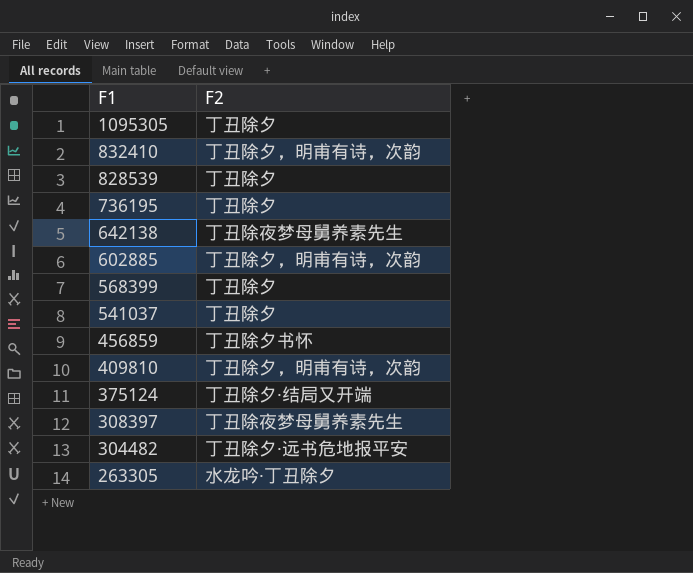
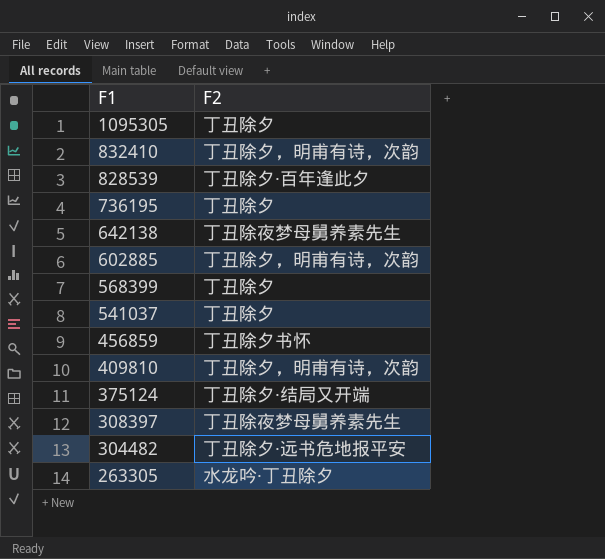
828539 | F2: 丁丑除夕 -> 丁丑除夕·百年逢此夕

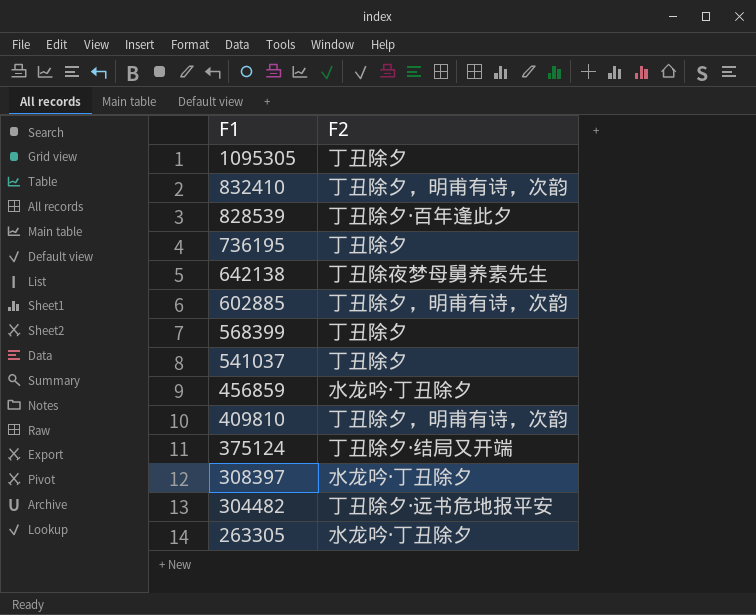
456859 | F2: 丁丑除夕书怀 -> 水龙吟·丁丑除夕
308397 | F2: 丁丑除夜梦母舅养素先生 -> 水龙吟·丁丑除夕

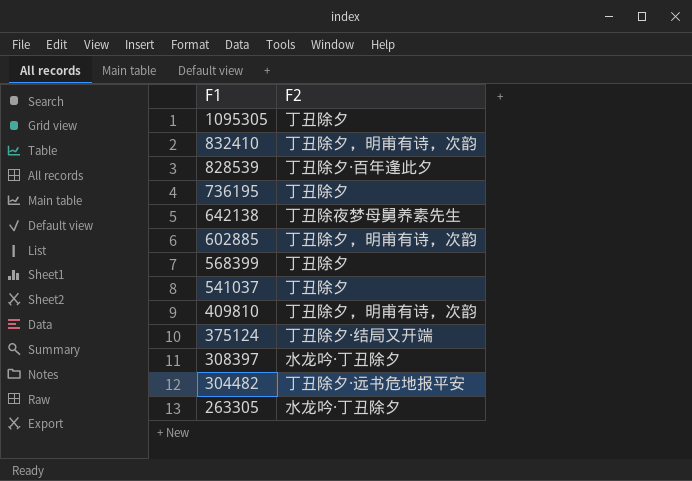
row 456859: 水龙吟·丁丑除夕 -> none

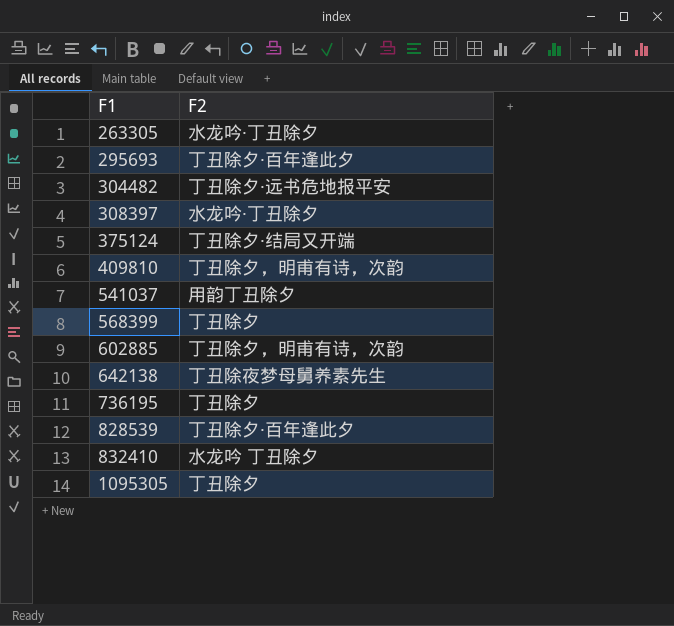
row order: F1 descending -> F1 ascending
row 295693: none -> 丁丑除夕·百年逢此夕
541037 | F2: 丁丑除夕 -> 用韵丁丑除夕
832410 | F2: 丁丑除夕，明甫有诗，次韵 -> 水龙吟 丁丑除夕

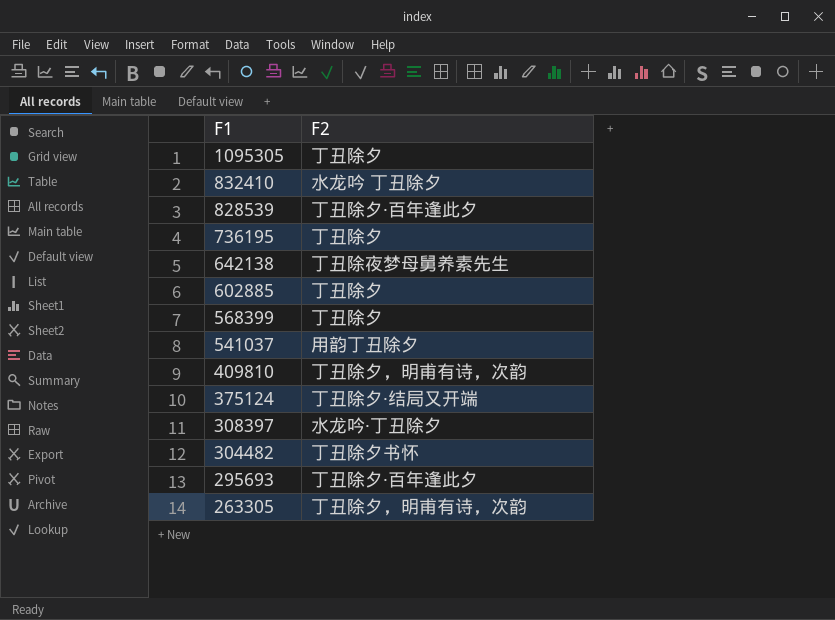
row order: F1 ascending -> F1 descending
602885 | F2: 丁丑除夕，明甫有诗，次韵 -> 丁丑除夕
304482 | F2: 丁丑除夕·远书危地报平安 -> 丁丑除夕书怀
263305 | F2: 水龙吟·丁丑除夕 -> 丁丑除夕，明甫有诗，次韵

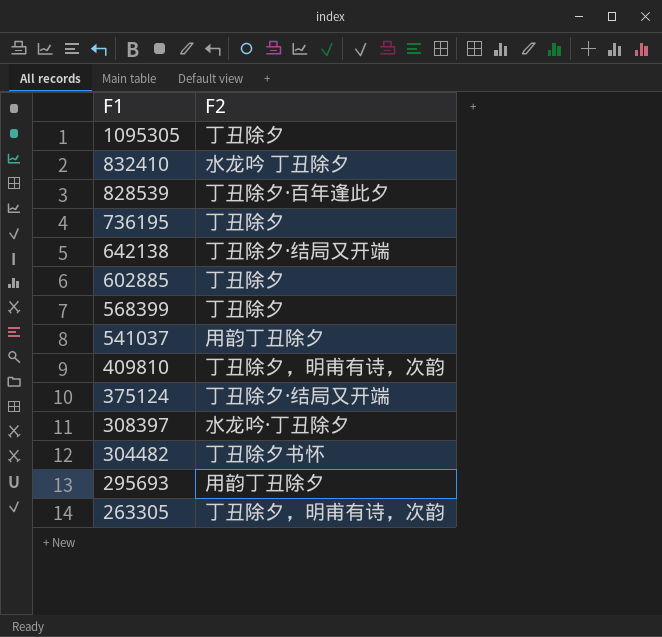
642138 | F2: 丁丑除夜梦母舅养素先生 -> 丁丑除夕·结局又开端
295693 | F2: 丁丑除夕·百年逢此夕 -> 用韵丁丑除夕

